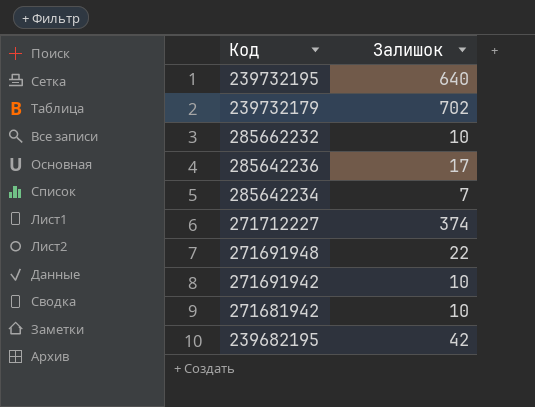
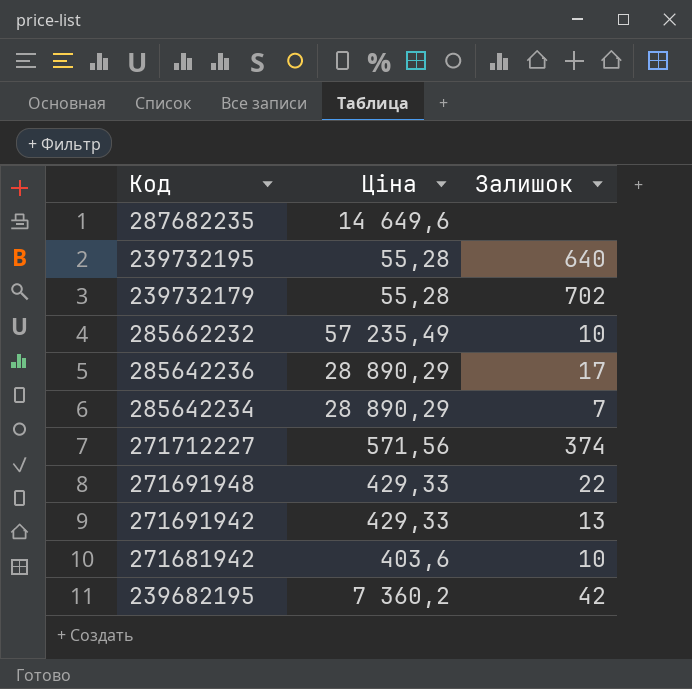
column Ціна | position: none -> 2
row 287682235: none -> 14 649,6 | none
271691942 | Залишок: 10 -> 13

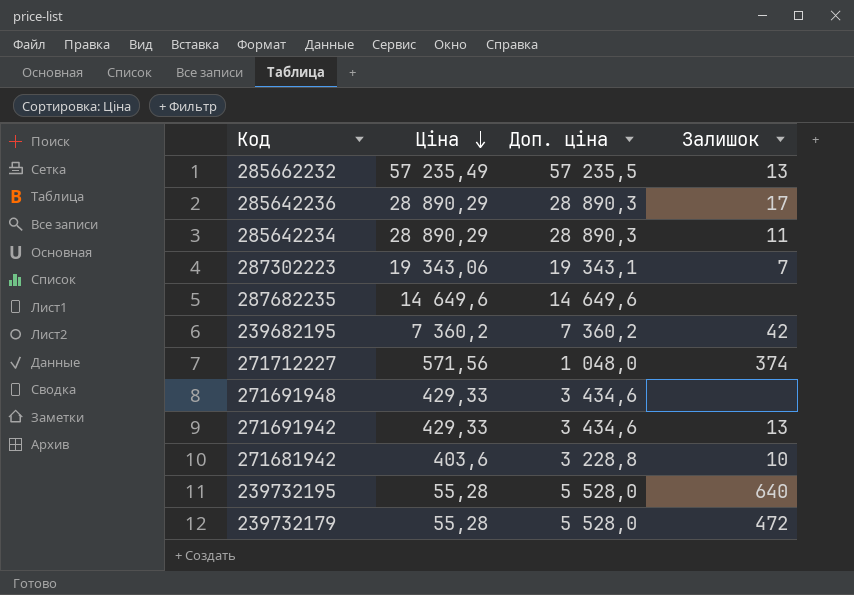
row order: none -> Ціна descending
column Доп. ціна | position: none -> 3
285662232 | Залишок: 10 -> 13
285642234 | Залишок: 7 -> 11
row 287302223: none -> 19 343,06 | 19 343,1 | 7
271691948 | Залишок: 22 -> none
239732179 | Залишок: 702 -> 472

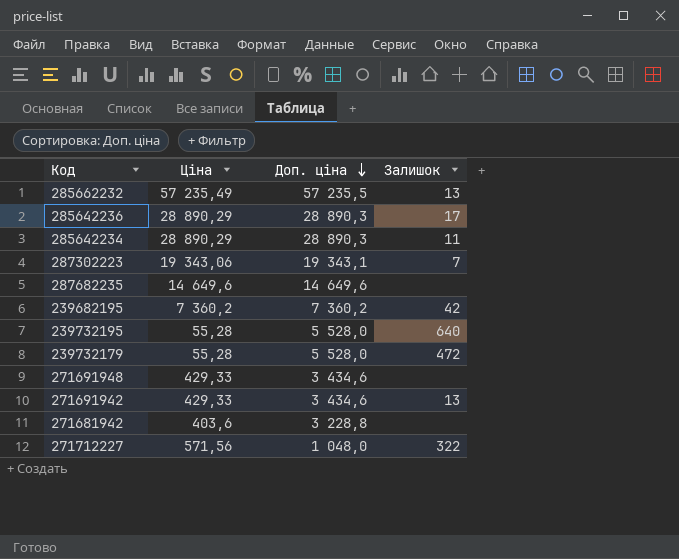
row order: Ціна descending -> Доп. ціна descending
271681942 | Залишок: 10 -> none
271712227 | Залишок: 374 -> 322

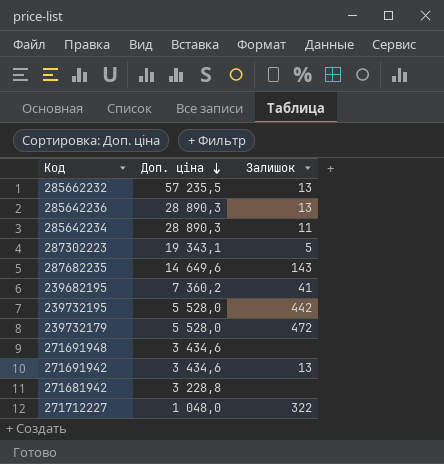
column Ціна | position: 2 -> none
285642236 | Залишок: 17 -> 13
287302223 | Залишок: 7 -> 5
287682235 | Залишок: none -> 143
239682195 | Залишок: 42 -> 41
239732195 | Залишок: 640 -> 442

